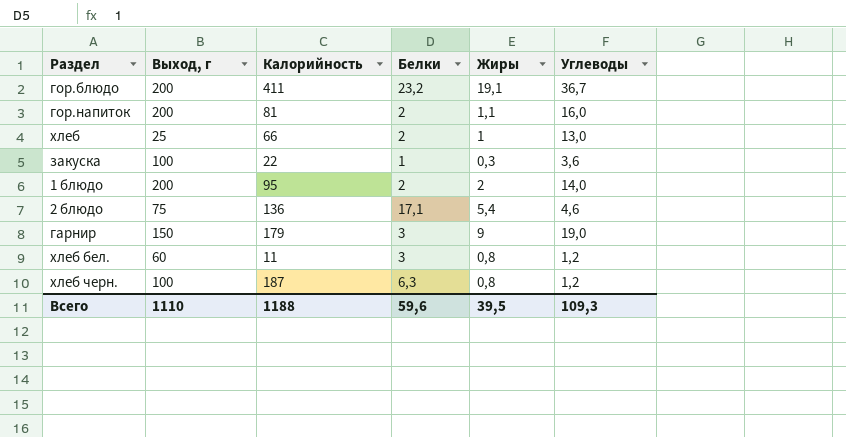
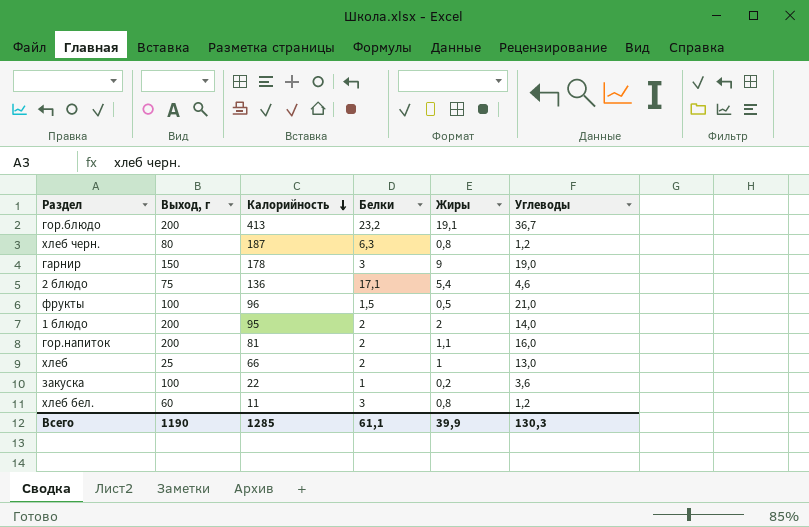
row order: none -> Калорийность descending
гор.блюдо | Калорийность: 411 -> 413
хлеб черн. | Выход, г: 100 -> 80
гарнир | Калорийность: 179 -> 178
row фрукты: none -> 100 | 96 | 1,5 | 0,5 | 21,0
закуска | Жиры: 0,3 -> 0,2
Всего | Выход, г: 1110 -> 1190
Всего | Калорийность: 1188 -> 1285
Всего | Белки: 59,6 -> 61,1
Всего | Жиры: 39,5 -> 39,9
Всего | Углеводы: 109,3 -> 130,3

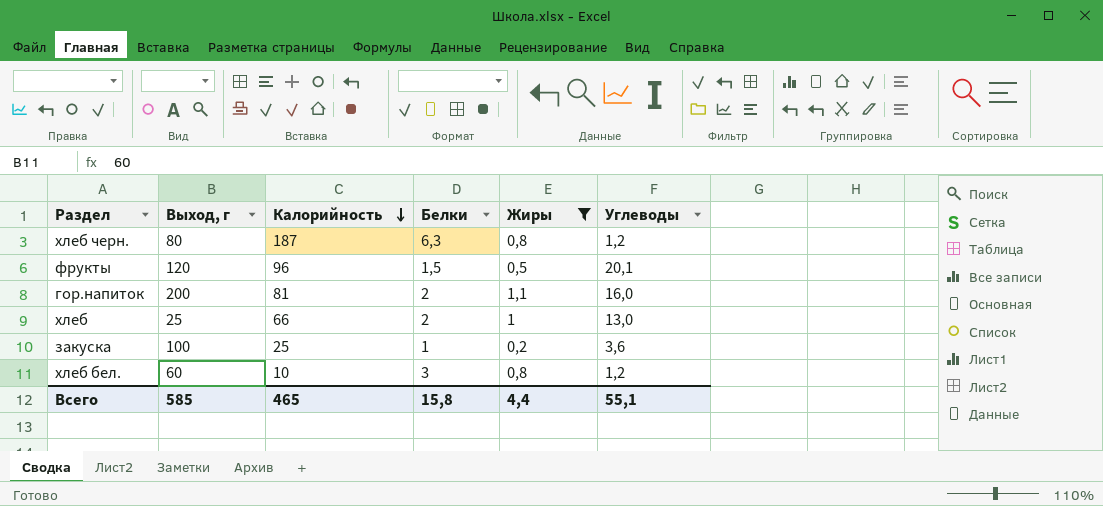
filter: none -> Жиры <= 1,1
фрукты | Выход, г: 100 -> 120
фрукты | Углеводы: 21,0 -> 20,1
закуска | Калорийность: 22 -> 25
хлеб бел. | Калорийность: 11 -> 10
Всего | Выход, г: 1190 -> 585
Всего | Калорийность: 1285 -> 465
Всего | Белки: 61,1 -> 15,8
Всего | Жиры: 39,9 -> 4,4
Всего | Углеводы: 130,3 -> 55,1

